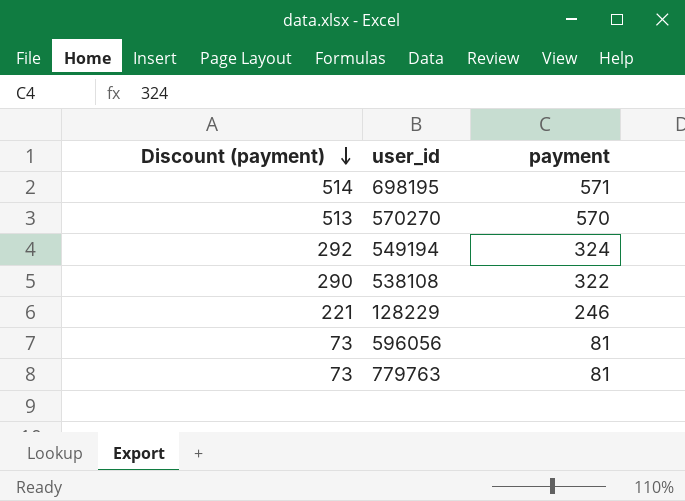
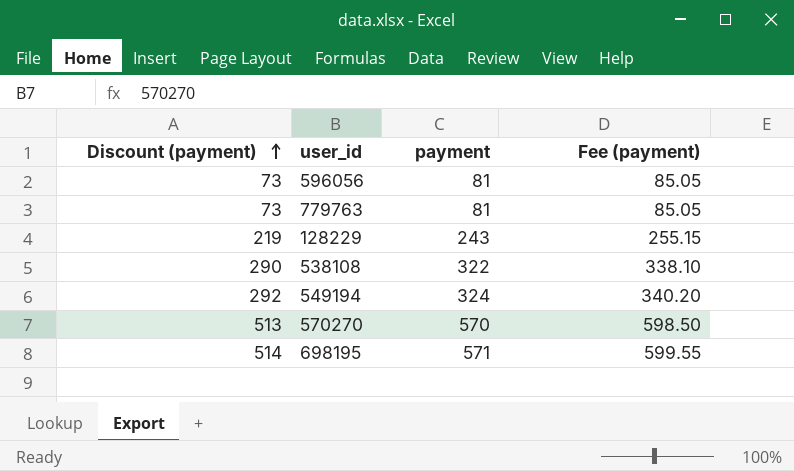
row order: Discount (payment) descending -> Discount (payment) ascending
column Fee (payment) | formula: none -> [payment] * 1.05
128229 | Discount (payment): 221 -> 219
128229 | payment: 246 -> 243

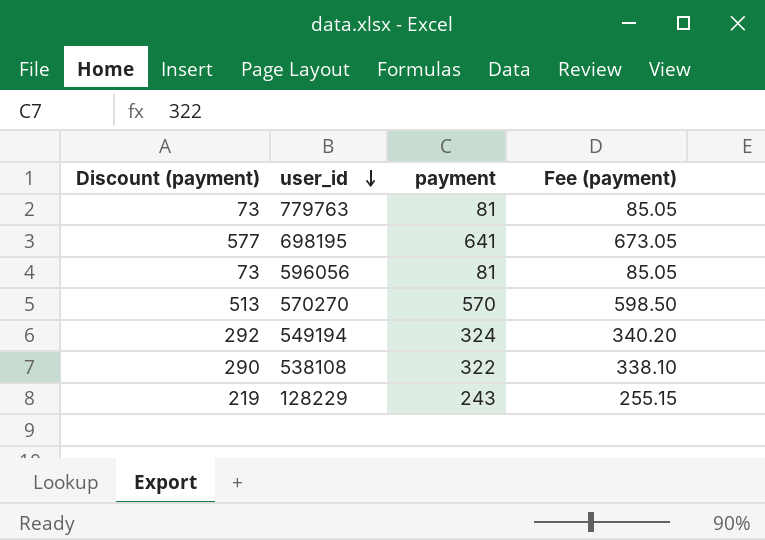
row order: Discount (payment) ascending -> user_id descending
698195 | Discount (payment): 514 -> 577
698195 | payment: 571 -> 641
698195 | Fee (payment): 599.55 -> 673.05

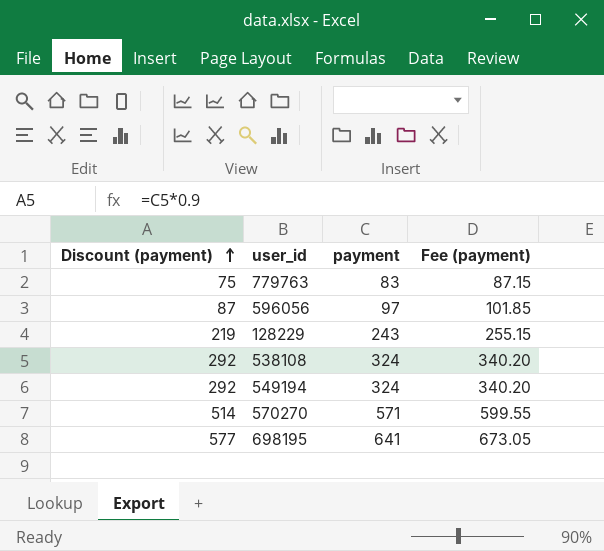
row order: user_id descending -> Discount (payment) ascending
779763 | Discount (payment): 73 -> 75
779763 | payment: 81 -> 83
779763 | Fee (payment): 85.05 -> 87.15
596056 | Discount (payment): 73 -> 87
596056 | payment: 81 -> 97
596056 | Fee (payment): 85.05 -> 101.85
538108 | Discount (payment): 290 -> 292
538108 | payment: 322 -> 324
538108 | Fee (payment): 338.10 -> 340.20
570270 | Discount (payment): 513 -> 514
570270 | payment: 570 -> 571
570270 | Fee (payment): 598.50 -> 599.55

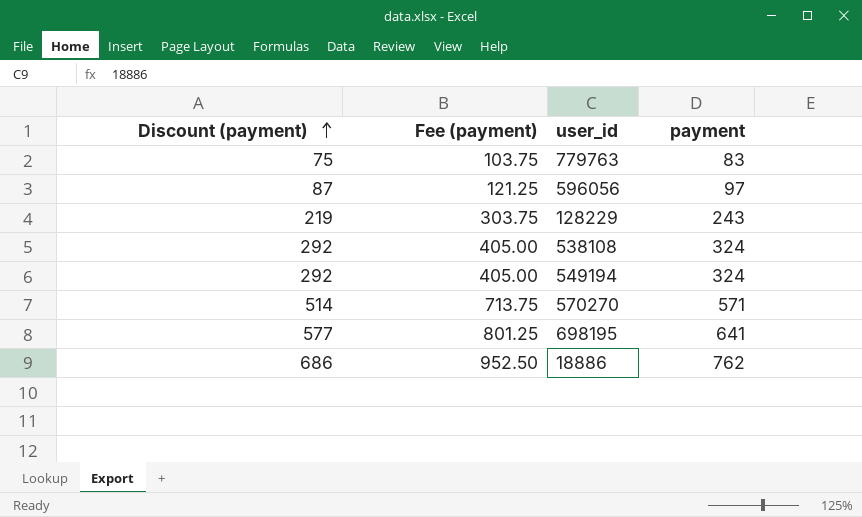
column Fee (payment) | formula: [payment] * 1.05 -> [payment] * 1.25
column Fee (payment) | position: 4 -> 2
row 18886: none -> 686 | 952.50 | 762

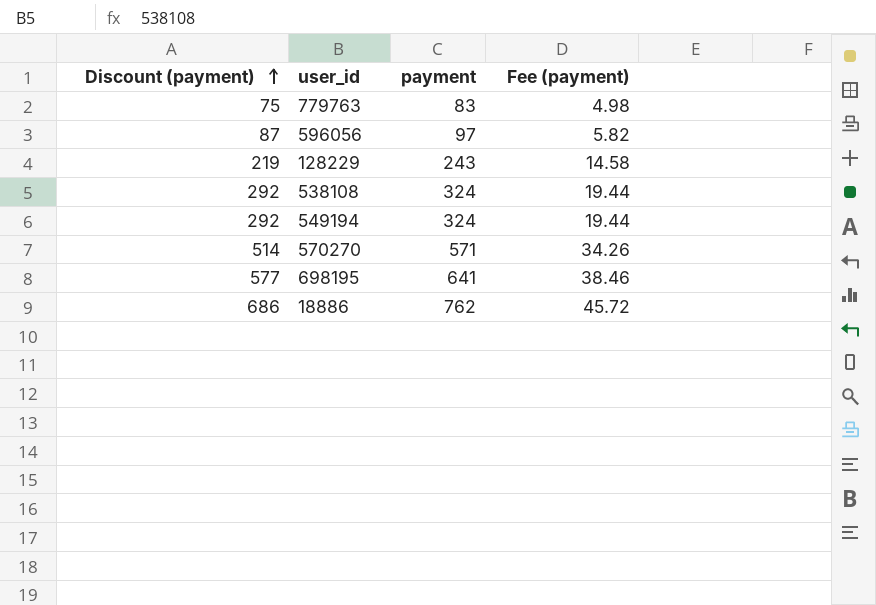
column Fee (payment) | formula: [payment] * 1.25 -> [payment] * 0.06
column Fee (payment) | position: 2 -> 4

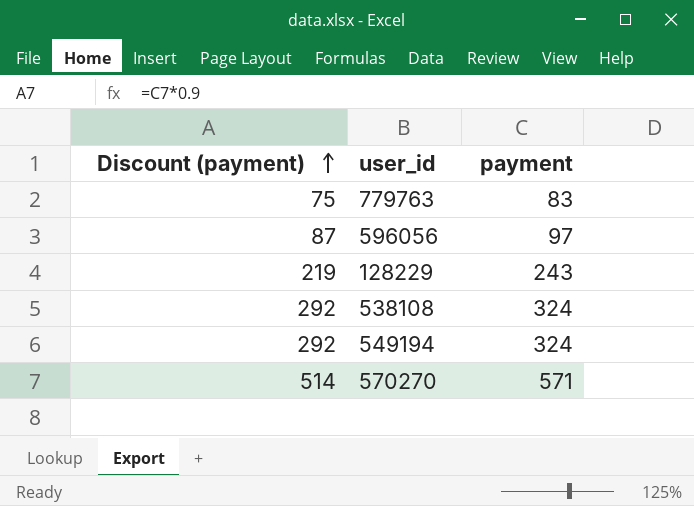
column Fee (payment) | formula: [payment] * 0.06 -> none
row 698195: 577 | 641 | 38.46 -> none
row 18886: 686 | 762 | 45.72 -> none

